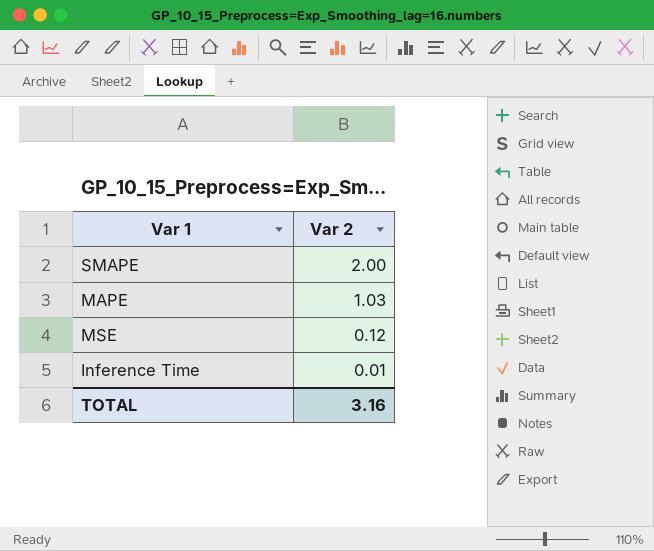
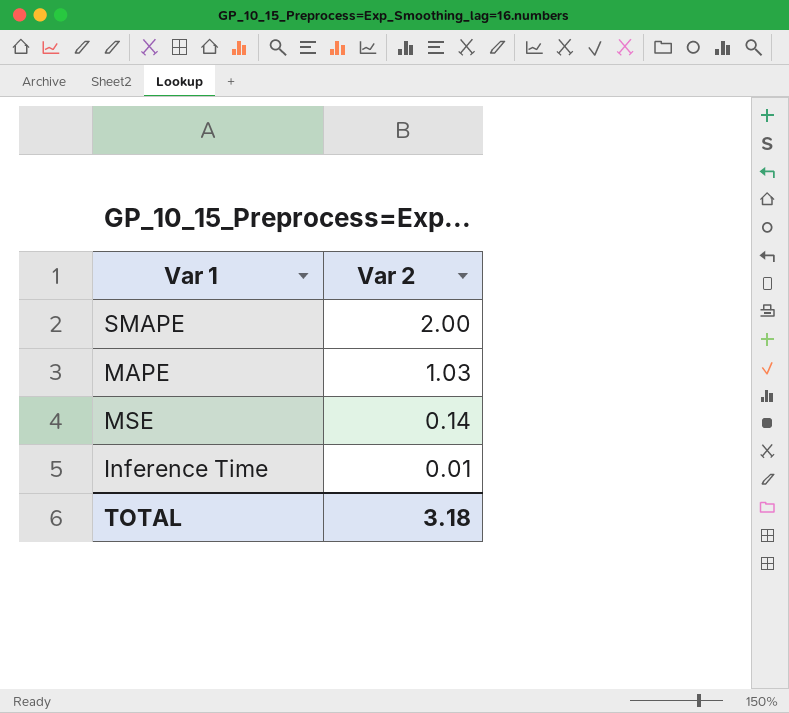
MSE | Var 2: 0.12 -> 0.14
TOTAL | Var 2: 3.16 -> 3.18

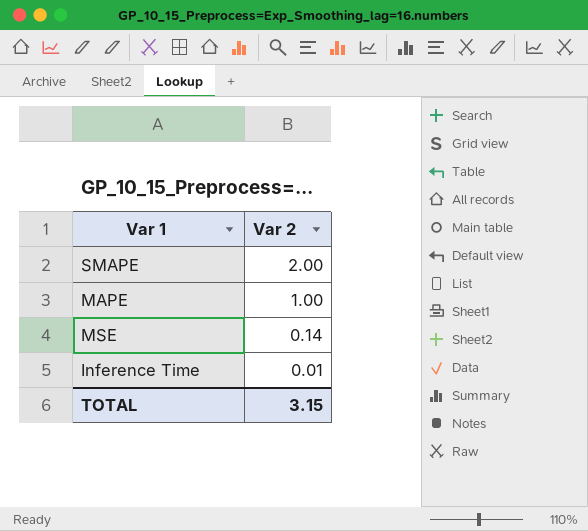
MAPE | Var 2: 1.03 -> 1.00
TOTAL | Var 2: 3.18 -> 3.15

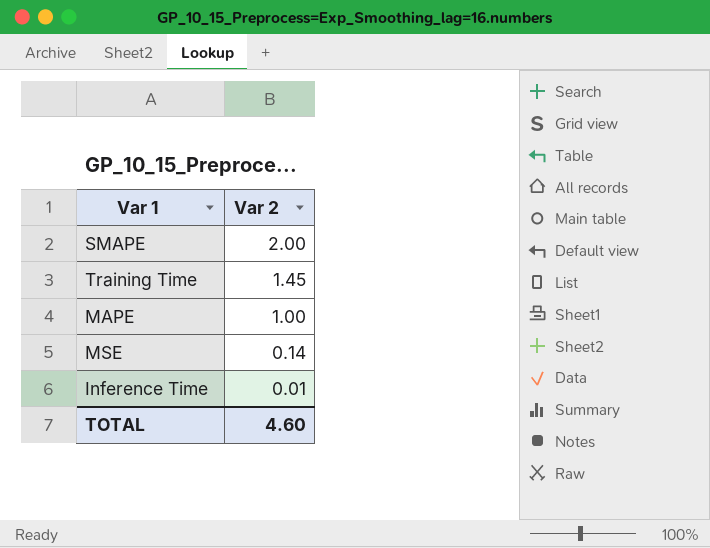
row Training Time: none -> 1.45
TOTAL | Var 2: 3.15 -> 4.60

